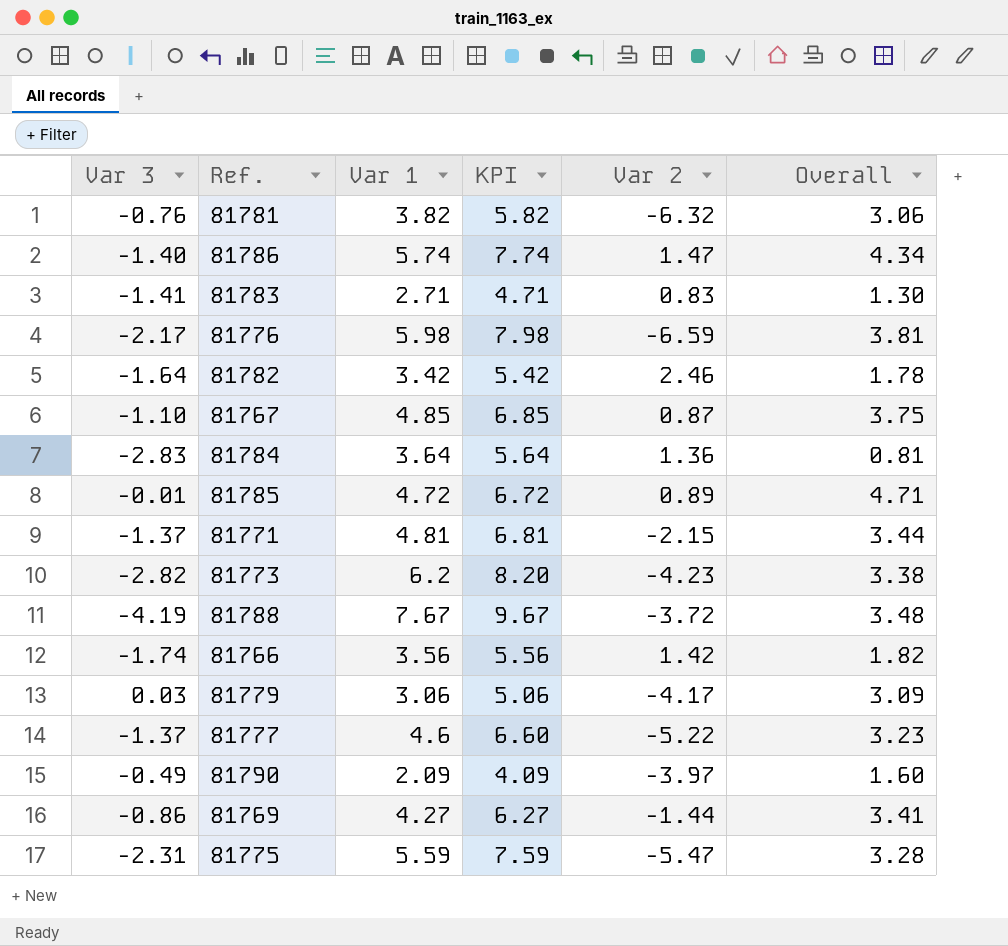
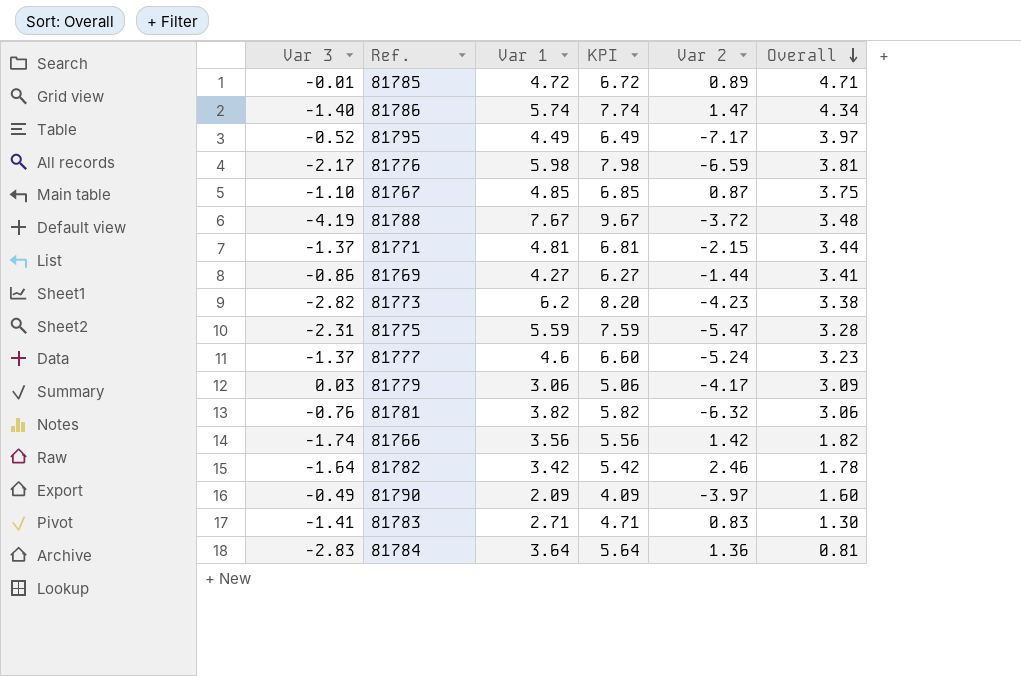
row order: none -> Overall descending
row 81795: none -> -0.52 | 4.49 | 6.49 | -7.17 | 3.97
81777 | Var 2: -5.22 -> -5.24

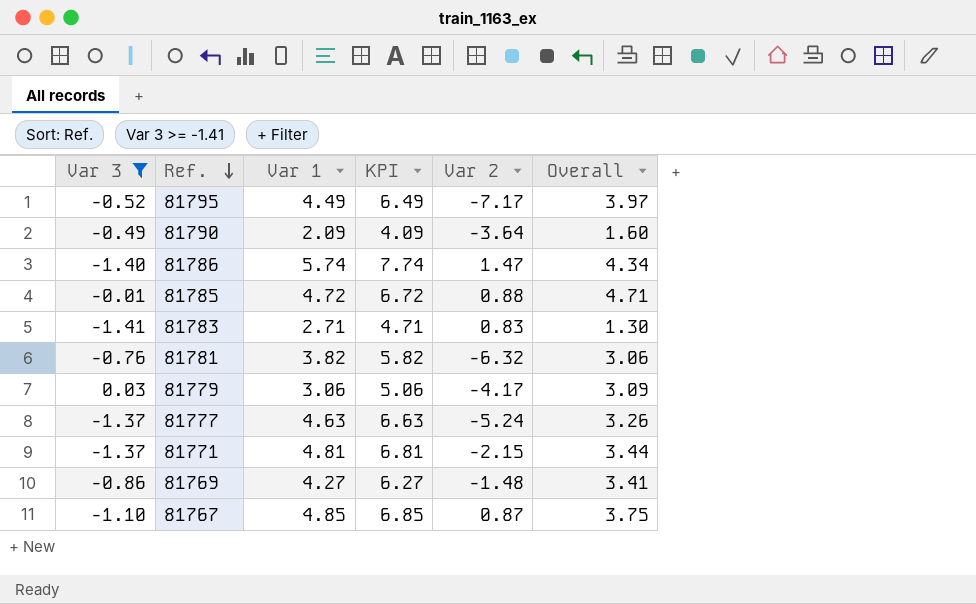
filter: none -> Var 3 >= -1.41
row order: Overall descending -> Ref. descending
81790 | Var 2: -3.97 -> -3.64
81785 | Var 2: 0.89 -> 0.88
81777 | Var 1: 4.6 -> 4.63
81777 | KPI: 6.60 -> 6.63
81777 | Overall: 3.23 -> 3.26
81769 | Var 2: -1.44 -> -1.48

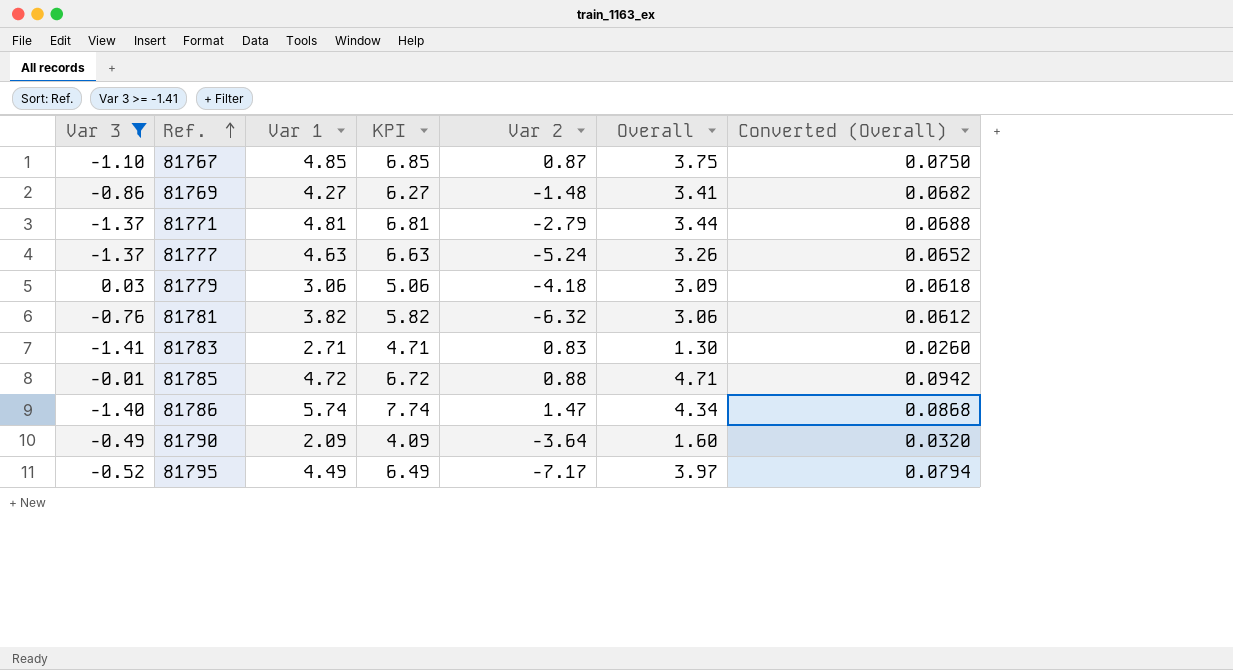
row order: Ref. descending -> Ref. ascending
column Converted (Overall) | formula: none -> [Overall] * 0.02
81771 | Var 2: -2.15 -> -2.79
81779 | Var 2: -4.17 -> -4.18

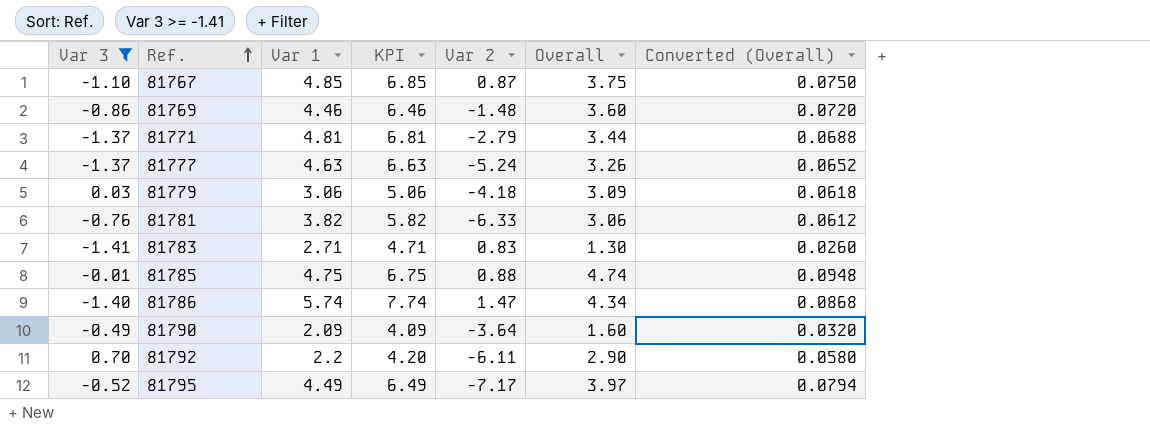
81769 | Var 1: 4.27 -> 4.46
81769 | KPI: 6.27 -> 6.46
81769 | Overall: 3.41 -> 3.60
81769 | Converted (Overall): 0.0682 -> 0.0720
81781 | Var 2: -6.32 -> -6.33
81785 | Var 1: 4.72 -> 4.75
81785 | KPI: 6.72 -> 6.75
81785 | Overall: 4.71 -> 4.74
81785 | Converted (Overall): 0.0942 -> 0.0948
row 81792: none -> 0.70 | 2.2 | 4.20 | -6.11 | 2.90 | 0.0580

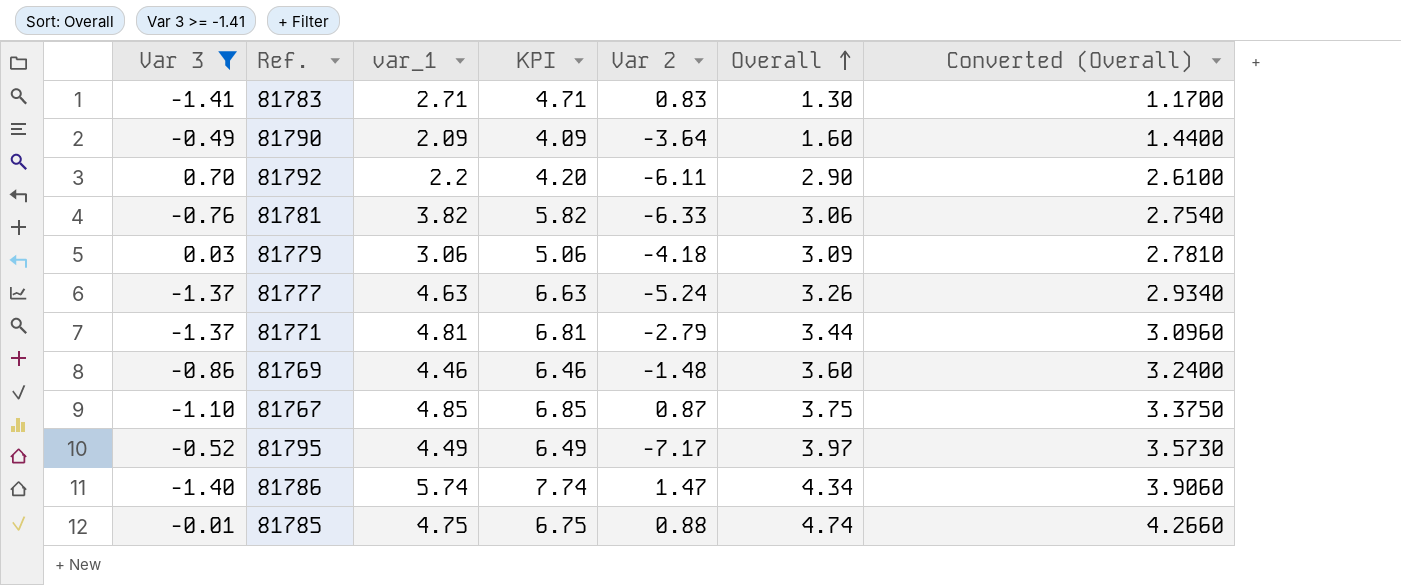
row order: Ref. ascending -> Overall ascending
column name: Var 1 -> var_1
column Converted (Overall) | formula: [Overall] * 0.02 -> [Overall] * 0.9

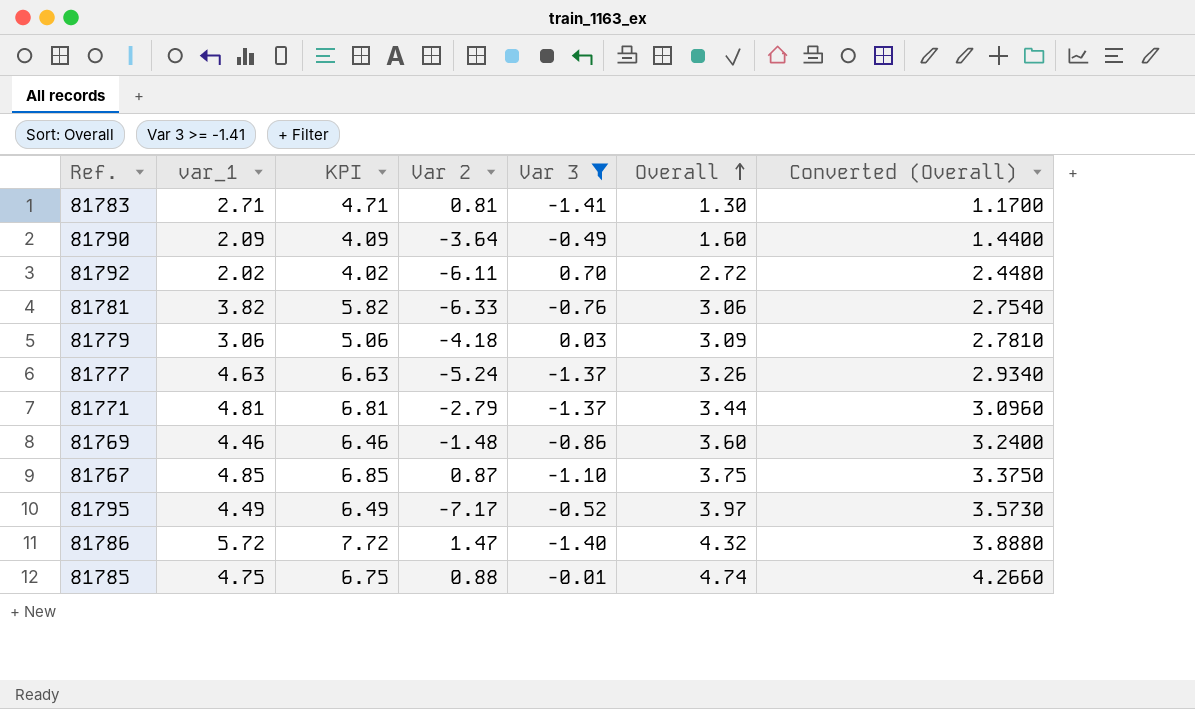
column Var 3 | position: 1 -> 5
81783 | Var 2: 0.83 -> 0.81
81792 | var_1: 2.2 -> 2.02
81792 | KPI: 4.20 -> 4.02
81792 | Overall: 2.90 -> 2.72
81792 | Converted (Overall): 2.6100 -> 2.4480
81786 | var_1: 5.74 -> 5.72
81786 | KPI: 7.74 -> 7.72
81786 | Overall: 4.34 -> 4.32
81786 | Converted (Overall): 3.9060 -> 3.8880

